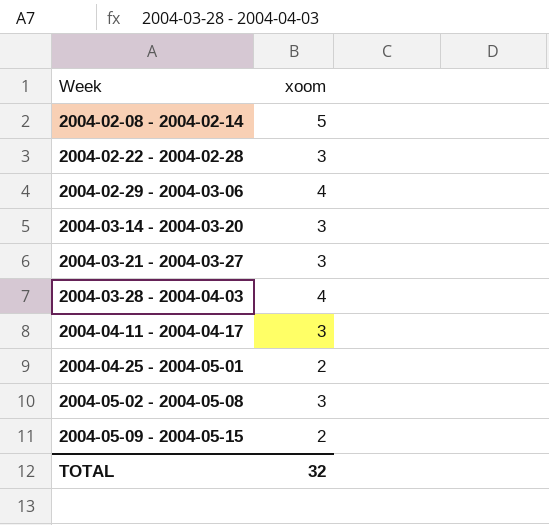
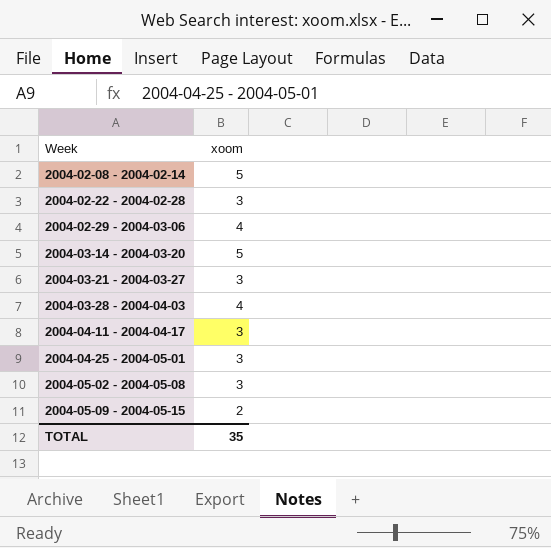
2004-03-14 - 2004-03-20 | xoom: 3 -> 5
2004-04-25 - 2004-05-01 | xoom: 2 -> 3
TOTAL | xoom: 32 -> 35

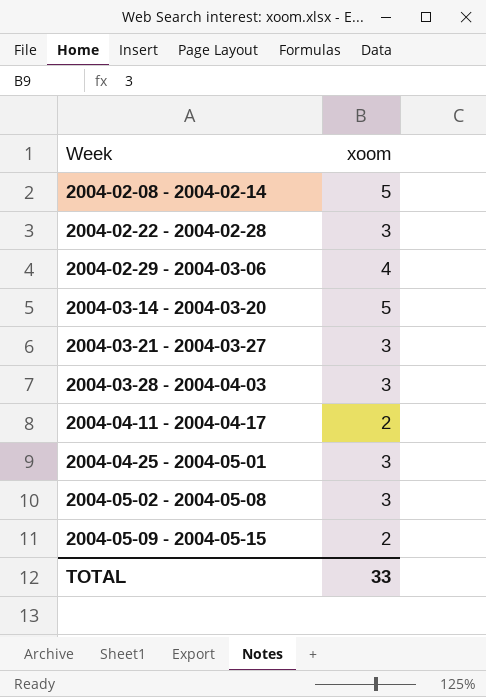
2004-03-28 - 2004-04-03 | xoom: 4 -> 3
2004-04-11 - 2004-04-17 | xoom: 3 -> 2
TOTAL | xoom: 35 -> 33

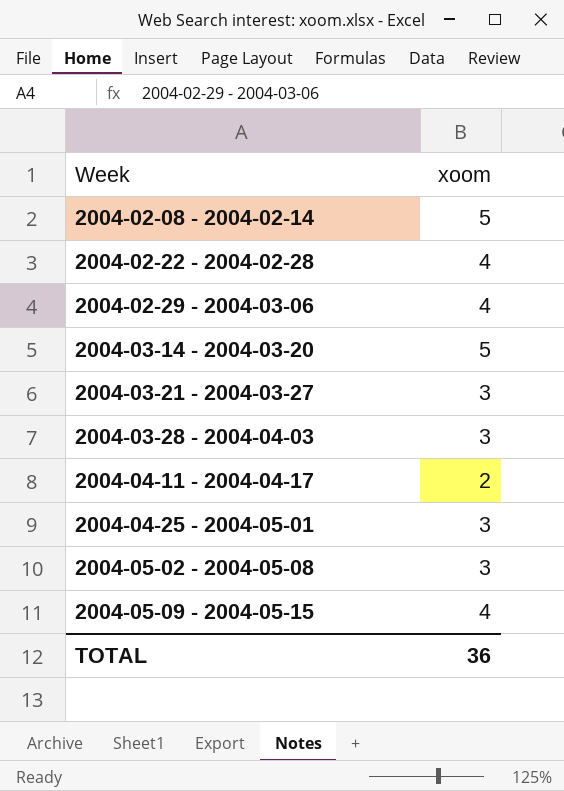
2004-02-22 - 2004-02-28 | xoom: 3 -> 4
2004-05-09 - 2004-05-15 | xoom: 2 -> 4
TOTAL | xoom: 33 -> 36

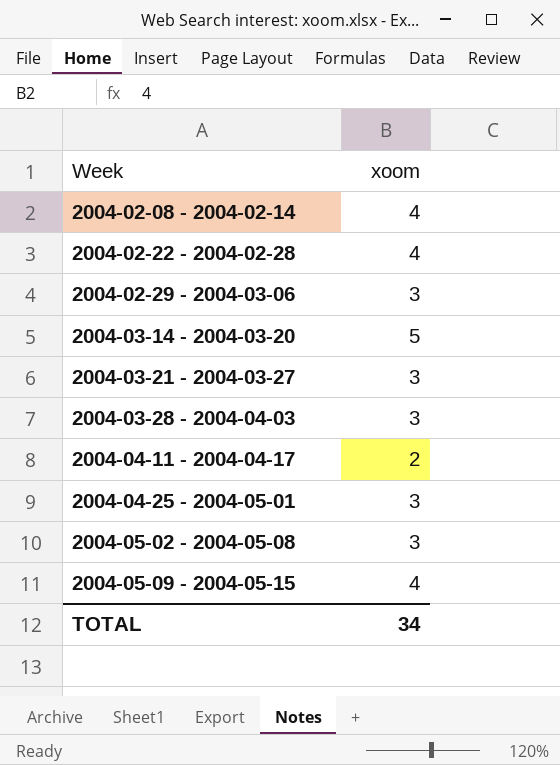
2004-02-08 - 2004-02-14 | xoom: 5 -> 4
2004-02-29 - 2004-03-06 | xoom: 4 -> 3
TOTAL | xoom: 36 -> 34

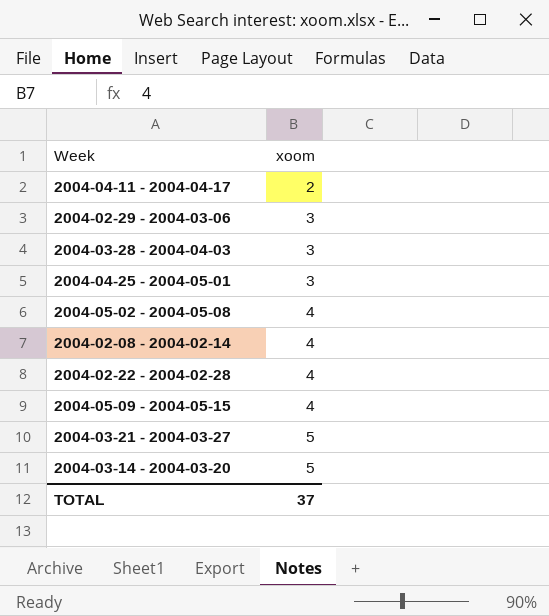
row order: Week ascending -> xoom ascending
2004-05-02 - 2004-05-08 | xoom: 3 -> 4
2004-03-21 - 2004-03-27 | xoom: 3 -> 5
TOTAL | xoom: 34 -> 37

